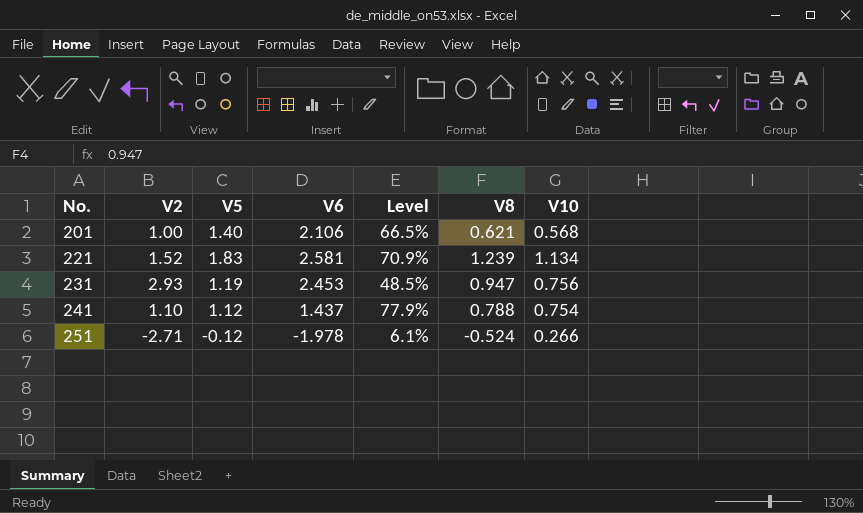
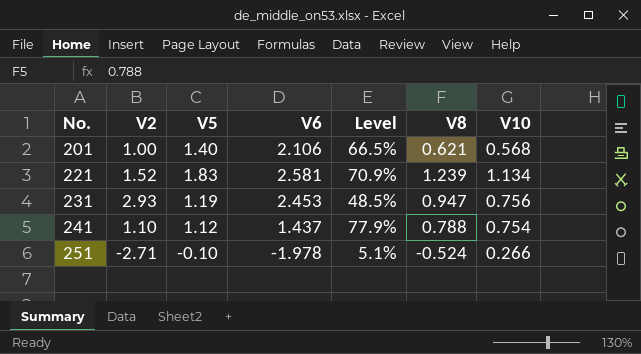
251 | V5: -0.12 -> -0.10
251 | Level: 6.1% -> 5.1%

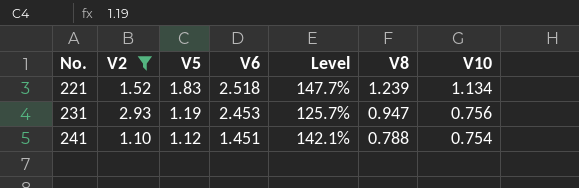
filter: none -> V2 >= 1.10
column Level | formula: [V5] / [V6] -> [V5] / [V8]
221 | V6: 2.581 -> 2.518
241 | V6: 1.437 -> 1.451

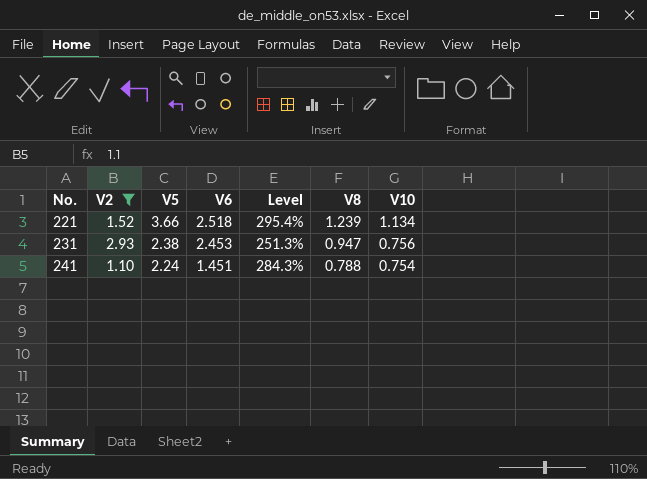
221 | V5: 1.83 -> 3.66
221 | Level: 147.7% -> 295.4%
231 | V5: 1.19 -> 2.38
231 | Level: 125.7% -> 251.3%
241 | V5: 1.12 -> 2.24
241 | Level: 142.1% -> 284.3%

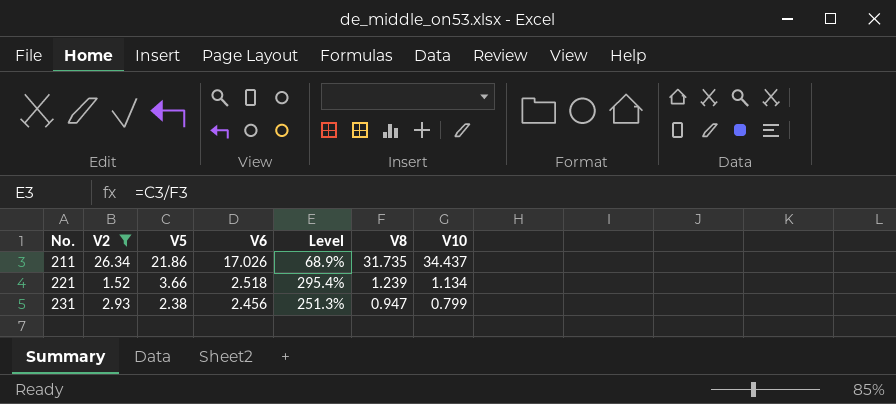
row 241: 1.10 | 2.24 | 1.451 | 284.3% | 0.788 | 0.754 -> none
row 211: none -> 26.34 | 21.86 | 17.026 | 68.9% | 31.735 | 34.437
231 | V6: 2.453 -> 2.456
231 | V10: 0.756 -> 0.799

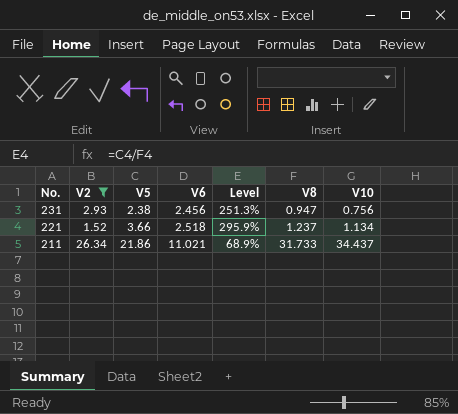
row order: No. ascending -> No. descending
231 | V10: 0.799 -> 0.756
221 | Level: 295.4% -> 295.9%
221 | V8: 1.239 -> 1.237
211 | V6: 17.026 -> 11.021
211 | V8: 31.735 -> 31.733

